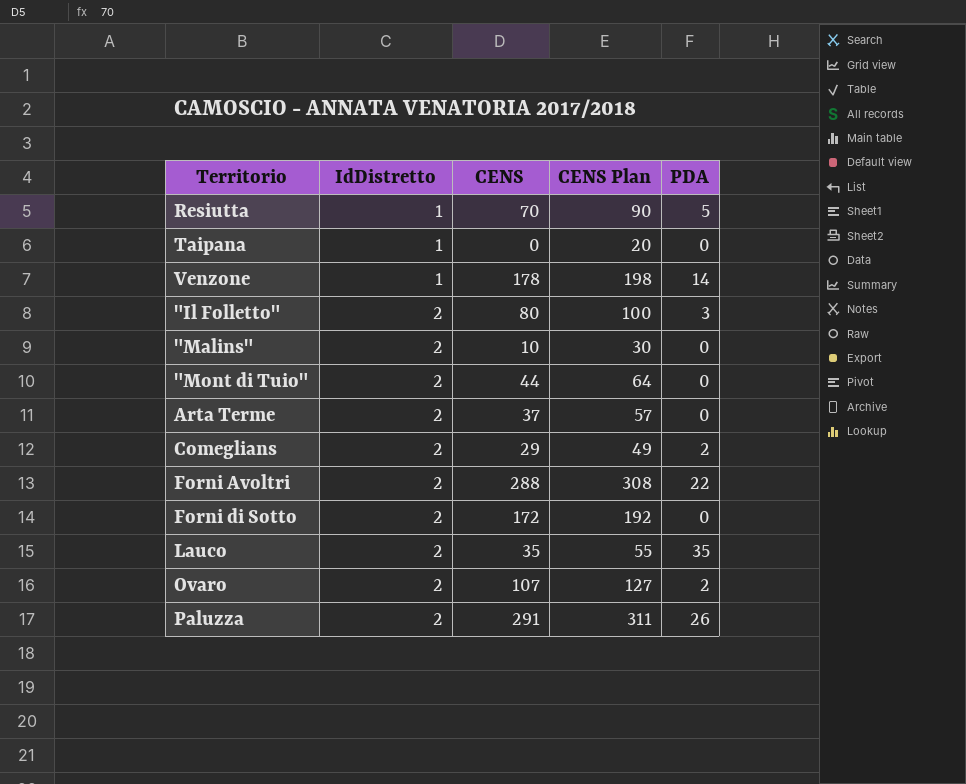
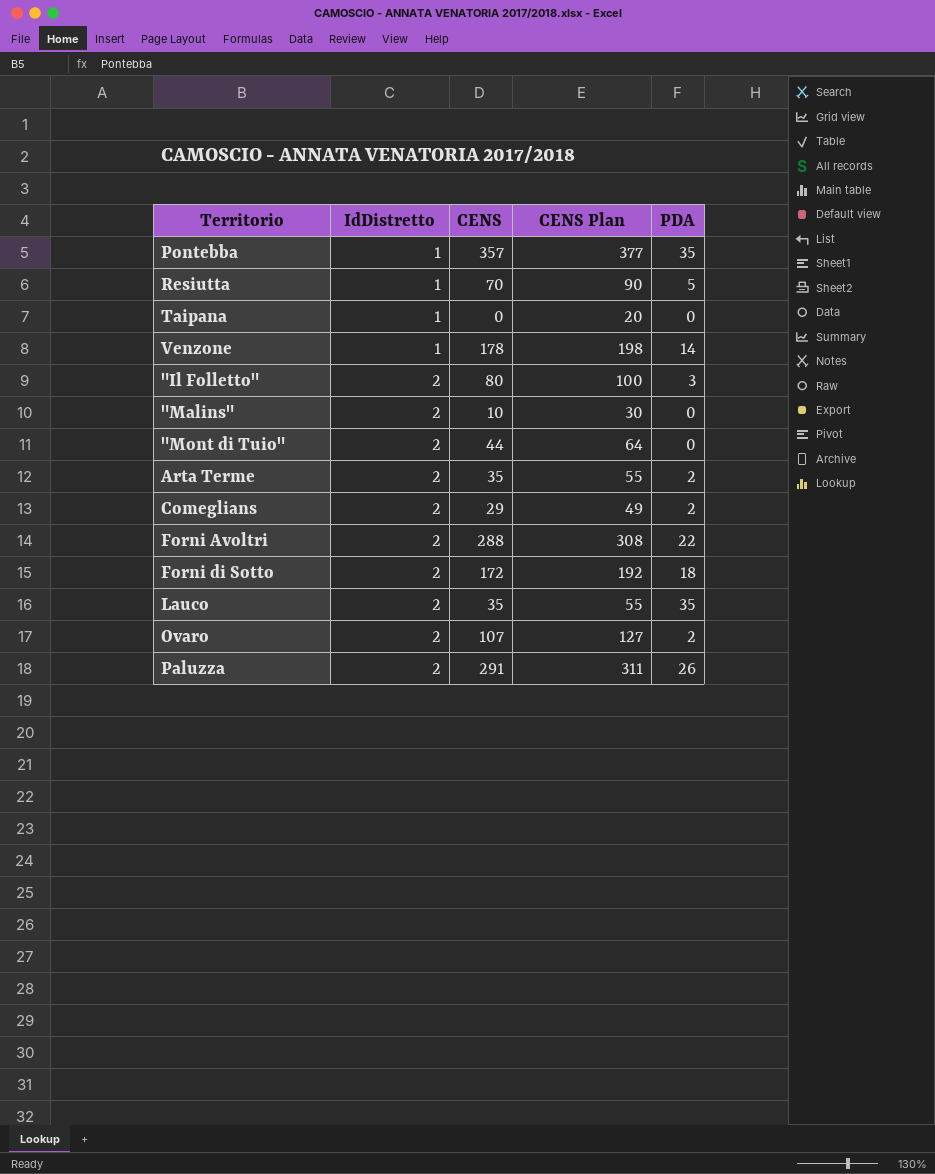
row Pontebba: none -> 1 | 357 | 377 | 35
Arta Terme | CENS: 37 -> 35
Arta Terme | CENS Plan: 57 -> 55
Arta Terme | PDA: 0 -> 2
Forni di Sotto | PDA: 0 -> 18

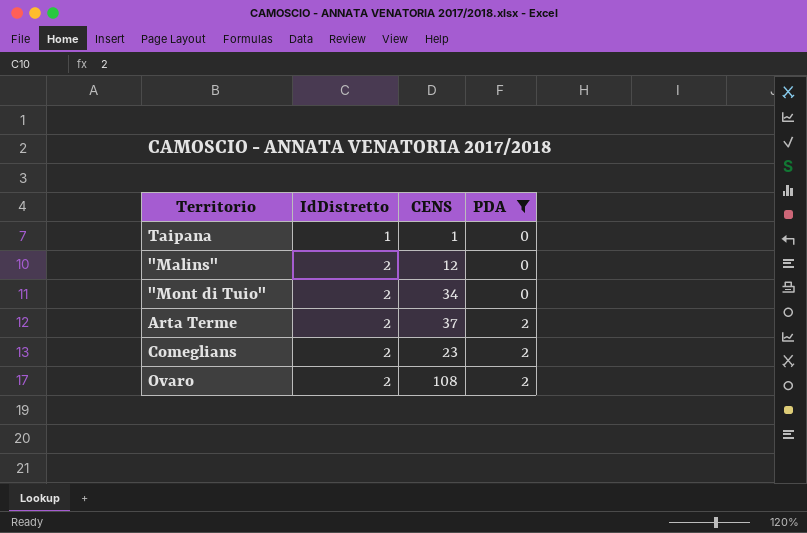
filter: none -> PDA <= 2
column CENS Plan | formula: [CENS] + 20 -> none
Taipana | CENS: 0 -> 1
"Malins" | CENS: 10 -> 12
"Mont di Tuio" | CENS: 44 -> 34
Arta Terme | CENS: 35 -> 37
Comeglians | CENS: 29 -> 23
Ovaro | CENS: 107 -> 108

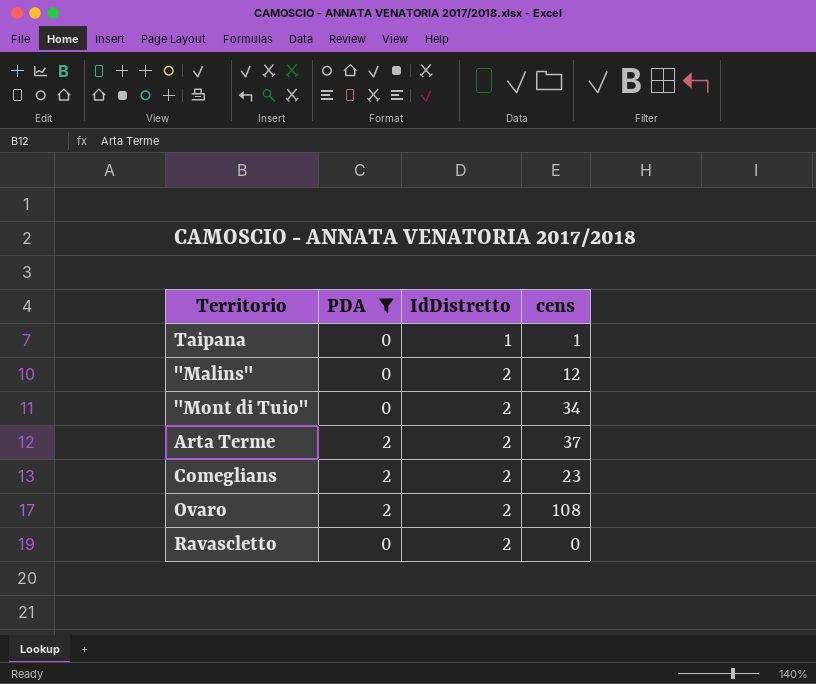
column PDA | position: 4 -> 2
column name: CENS -> cens
row Ravascletto: none -> 0 | 2 | 0

